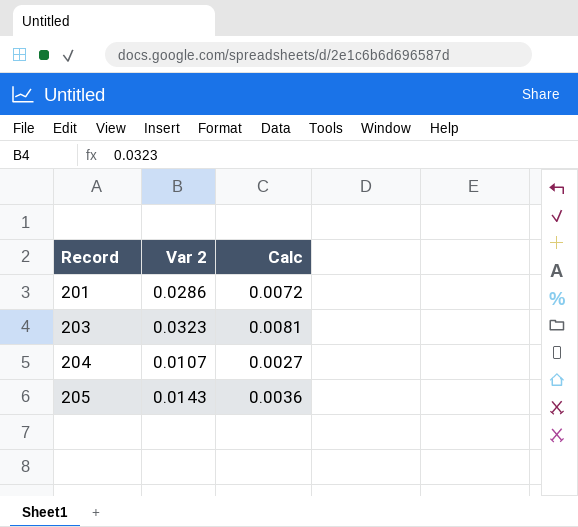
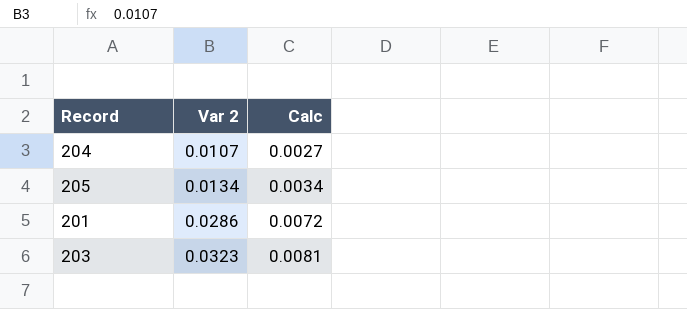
row order: Record ascending -> Var 2 ascending
205 | Var 2: 0.0143 -> 0.0134
205 | Calc: 0.0036 -> 0.0034

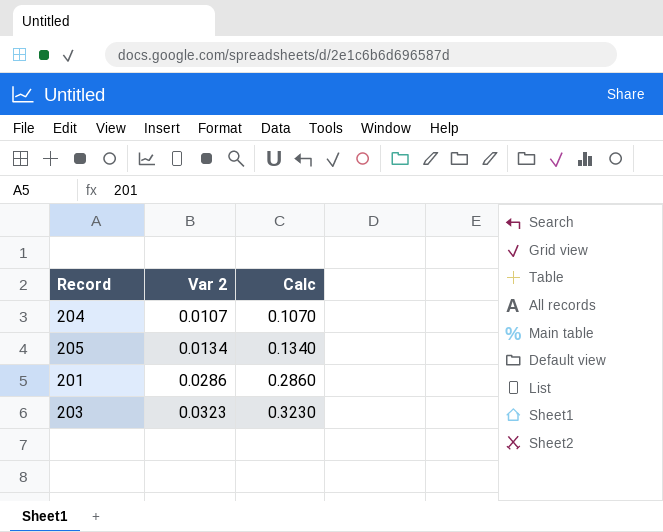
column Calc | formula: [Var 2] * 0.25 -> [Var 2] * 10

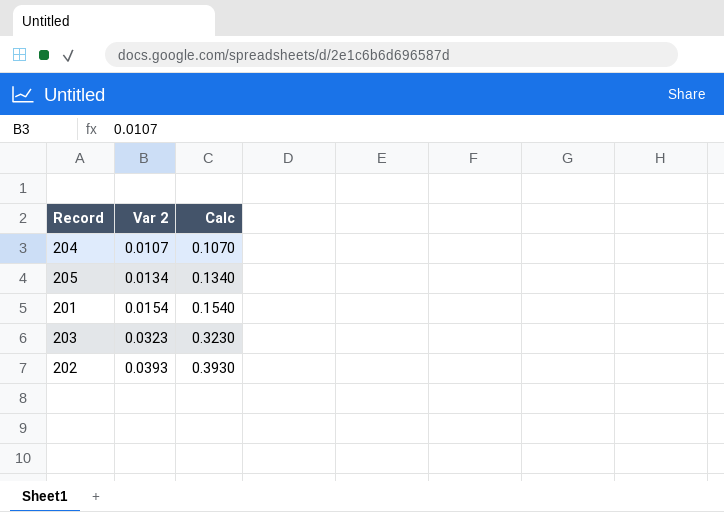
201 | Var 2: 0.0286 -> 0.0154
201 | Calc: 0.2860 -> 0.1540
row 202: none -> 0.0393 | 0.3930

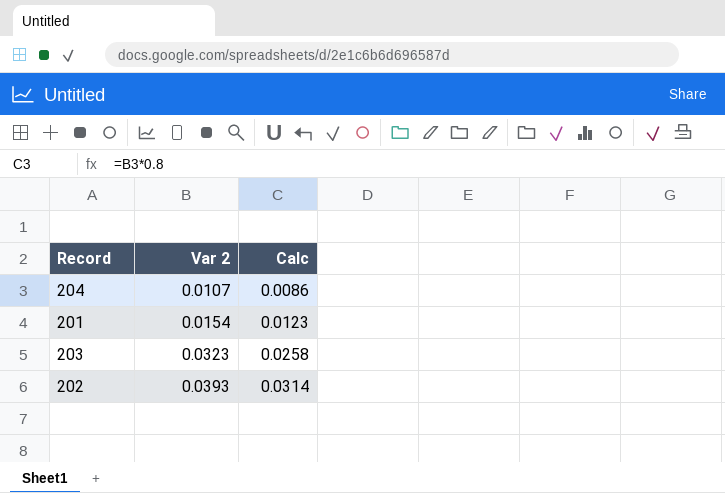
column Calc | formula: [Var 2] * 10 -> [Var 2] * 0.8
row 205: 0.0134 | 0.1340 -> none

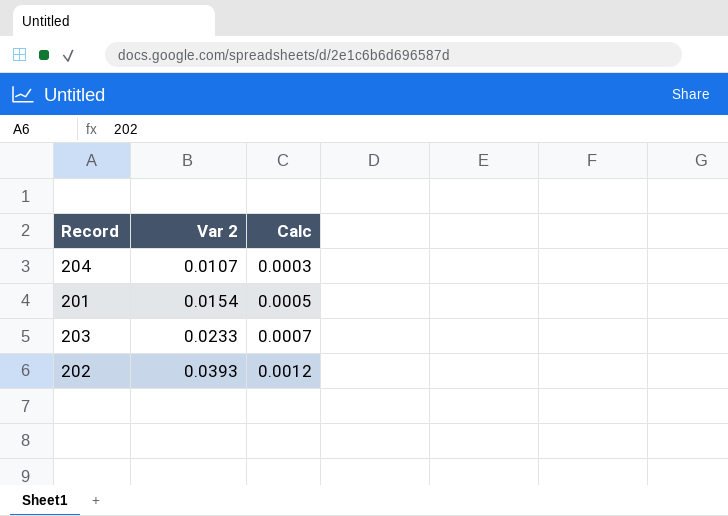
column Calc | formula: [Var 2] * 0.8 -> [Var 2] * 0.03
203 | Var 2: 0.0323 -> 0.0233

